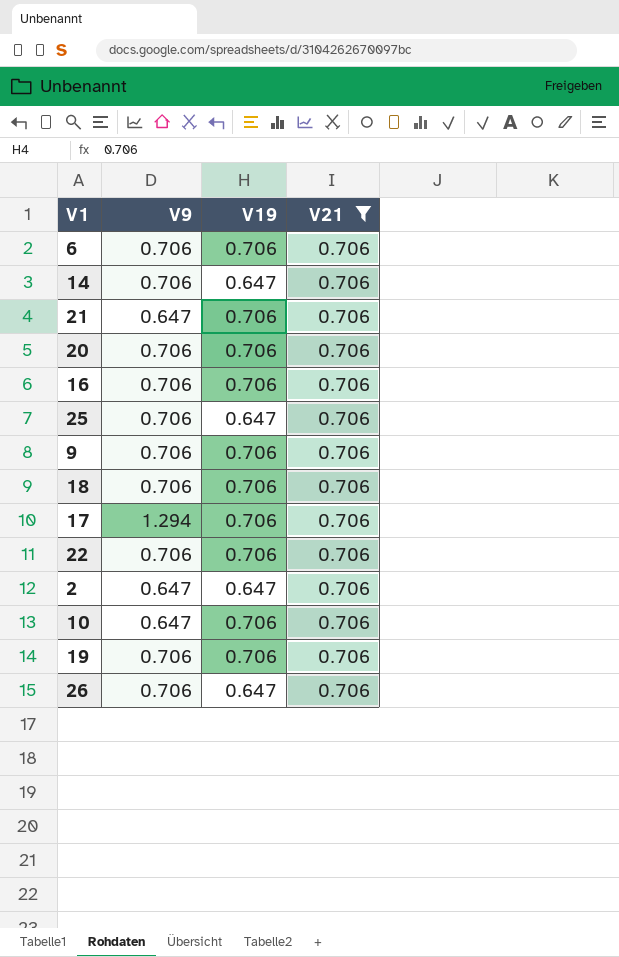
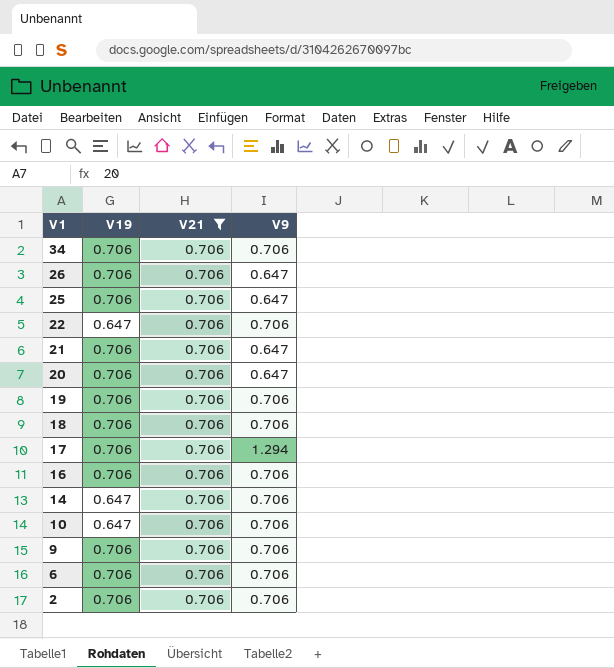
row order: none -> V1 descending
column V9 | position: 2 -> 4
row 34: none -> 0.706 | 0.706 | 0.706
26 | V19: 0.647 -> 0.706
26 | V9: 0.706 -> 0.647
25 | V19: 0.647 -> 0.706
25 | V9: 0.706 -> 0.647
22 | V19: 0.706 -> 0.647
20 | V9: 0.706 -> 0.647
10 | V19: 0.706 -> 0.647
10 | V9: 0.647 -> 0.706
2 | V19: 0.647 -> 0.706
2 | V9: 0.647 -> 0.706

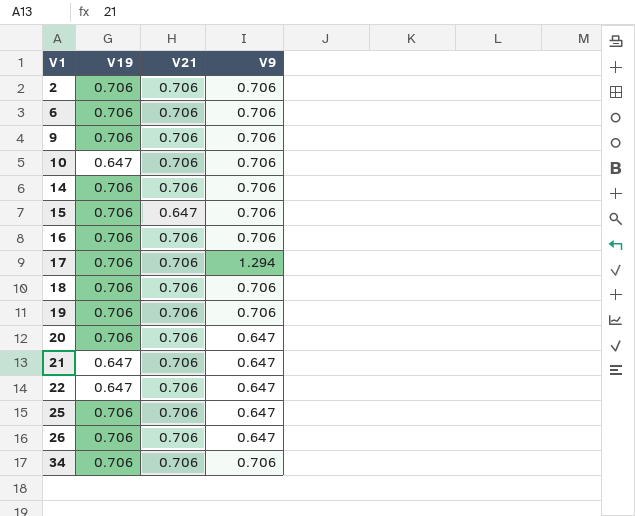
filter: V21 = 0.706 -> none
row order: V1 descending -> V1 ascending
14 | V19: 0.647 -> 0.706
21 | V19: 0.706 -> 0.647
22 | V9: 0.706 -> 0.647

